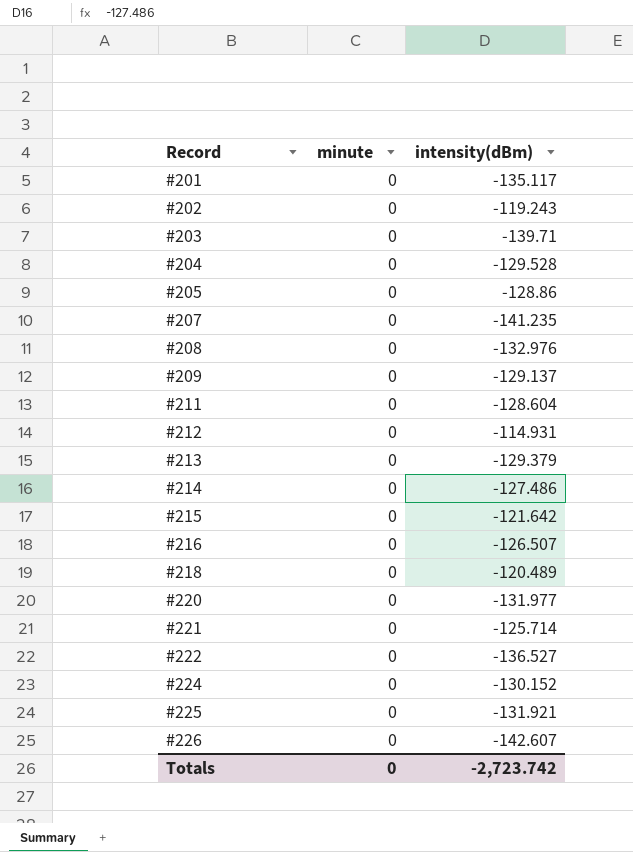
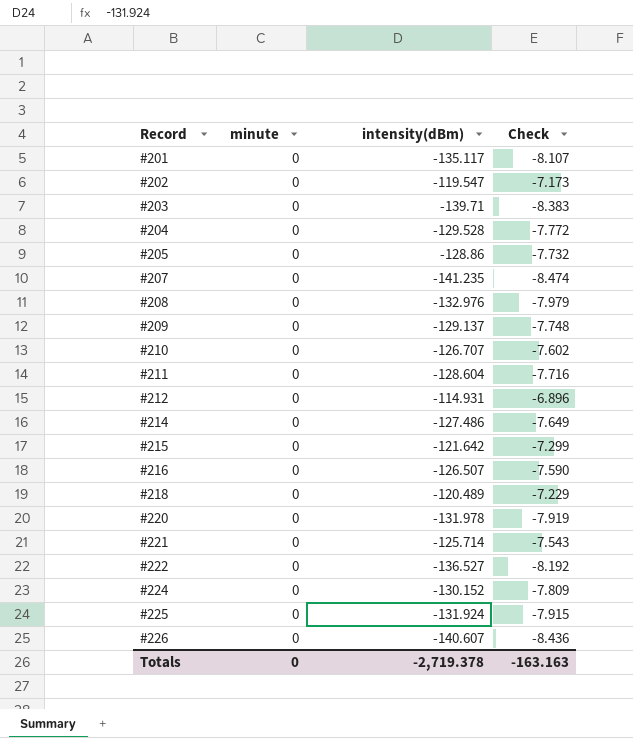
column Check | formula: none -> [intensity(dBm)] * 0.06
row #213: 0 | -129.379 -> none
#202 | intensity(dBm): -119.243 -> -119.547
row #210: none -> 0 | -126.707 | -7.602
#220 | intensity(dBm): -131.977 -> -131.978
#225 | intensity(dBm): -131.921 -> -131.924
#226 | intensity(dBm): -142.607 -> -140.607
Totals | intensity(dBm): -2,723.742 -> -2,719.378

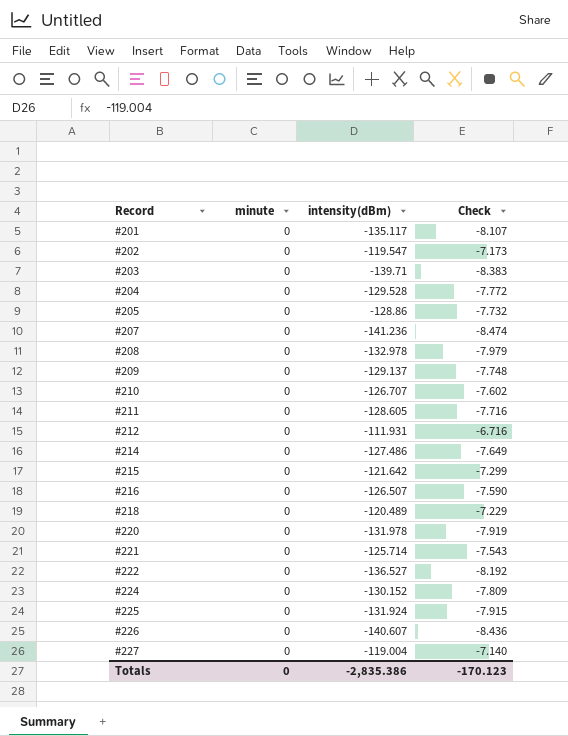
#207 | intensity(dBm): -141.235 -> -141.236
#208 | intensity(dBm): -132.976 -> -132.978
#211 | intensity(dBm): -128.604 -> -128.605
#212 | intensity(dBm): -114.931 -> -111.931
#212 | Check: -6.896 -> -6.716
row #227: none -> 0 | -119.004 | -7.140
Totals | intensity(dBm): -2,719.378 -> -2,835.386
Totals | Check: -163.163 -> -170.123

